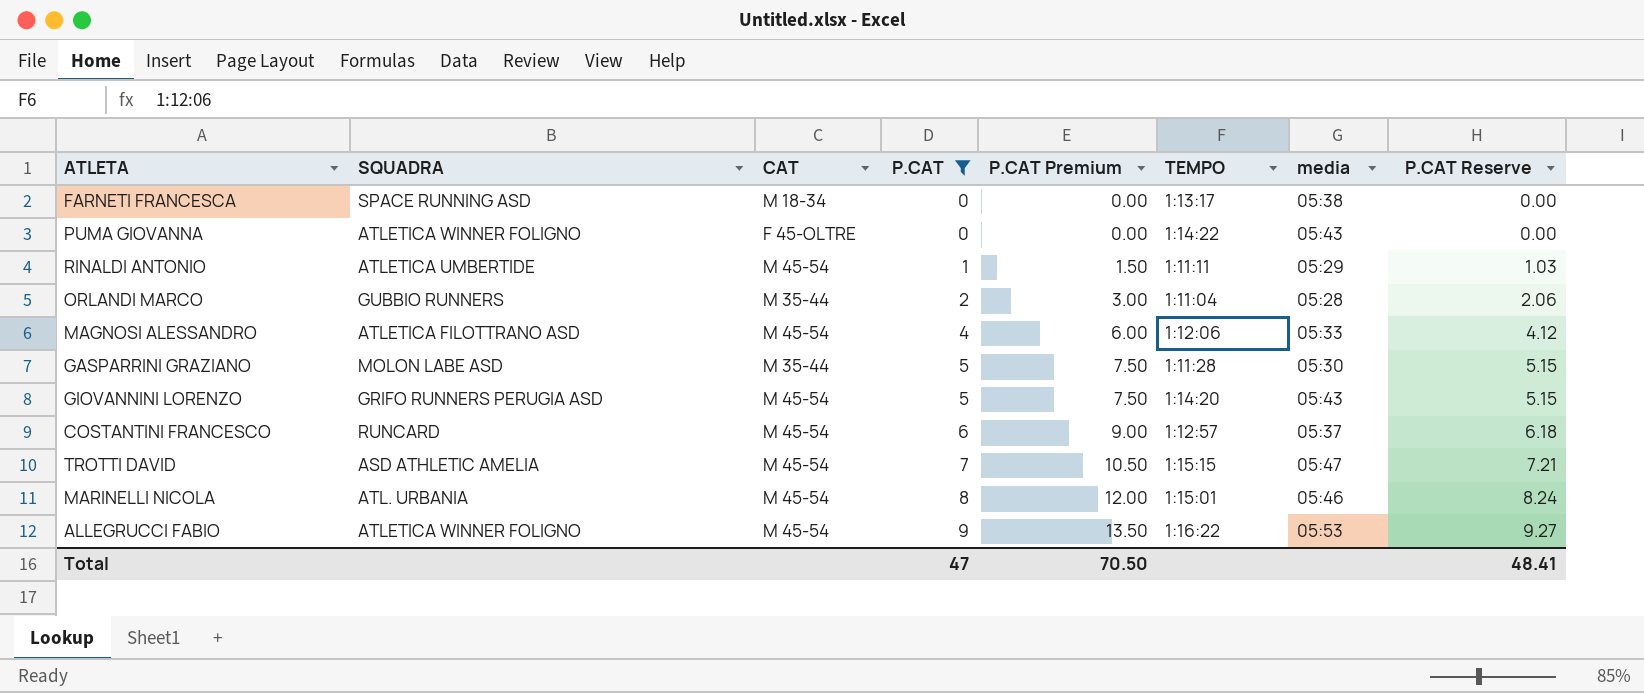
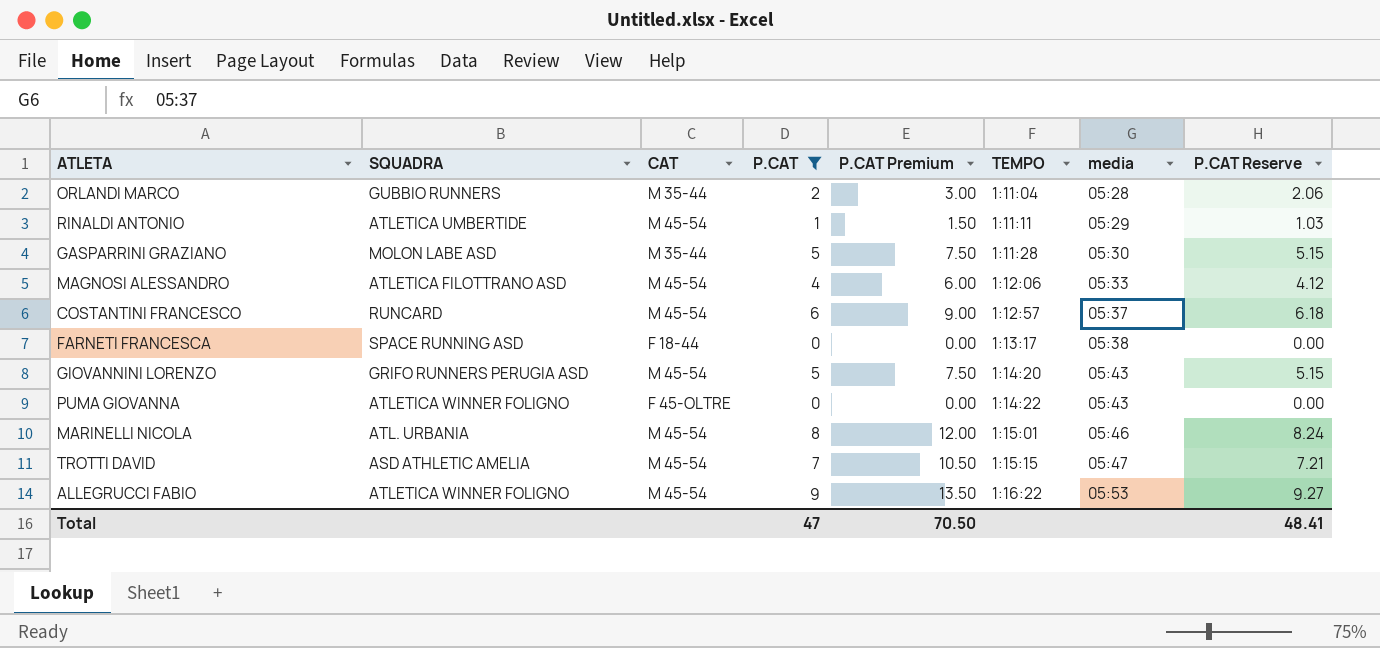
row order: P.CAT ascending -> TEMPO ascending
FARNETI FRANCESCA | CAT: M 18-34 -> F 18-44

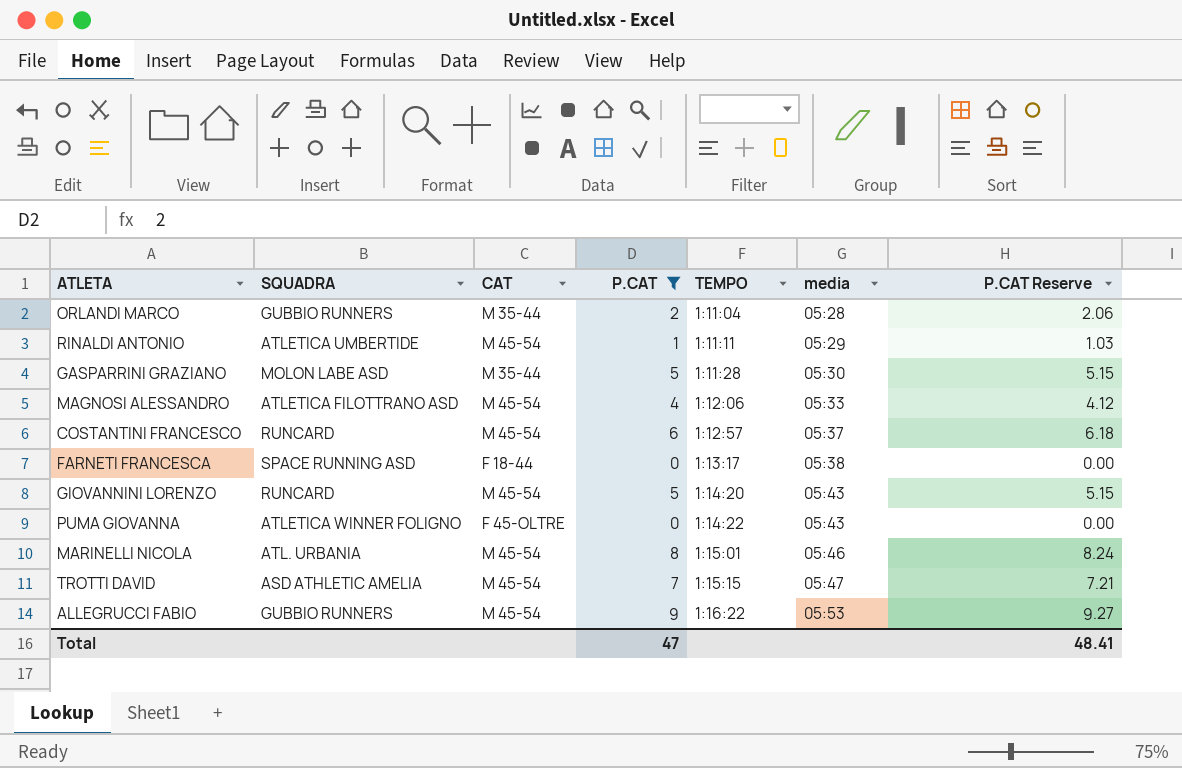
column P.CAT Premium | formula: [P.CAT] * 1.5 -> none
GIOVANNINI LORENZO | SQUADRA: GRIFO RUNNERS PERUGIA ASD -> RUNCARD
ALLEGRUCCI FABIO | SQUADRA: ATLETICA WINNER FOLIGNO -> GUBBIO RUNNERS

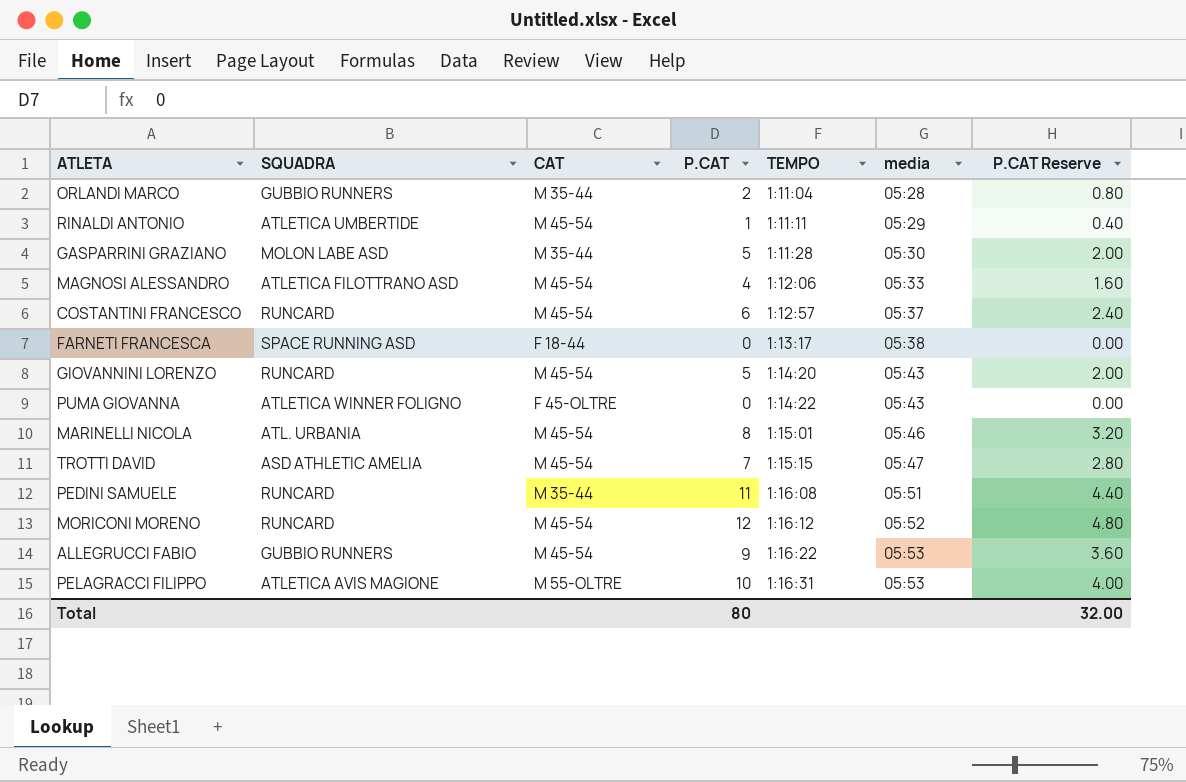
filter: P.CAT <= 9 -> none
column P.CAT Reserve | formula: [P.CAT] * 1.03 -> [P.CAT] * 0.4
Total | P.CAT: 47 -> 80
Total | P.CAT Reserve: 48.41 -> 32.00

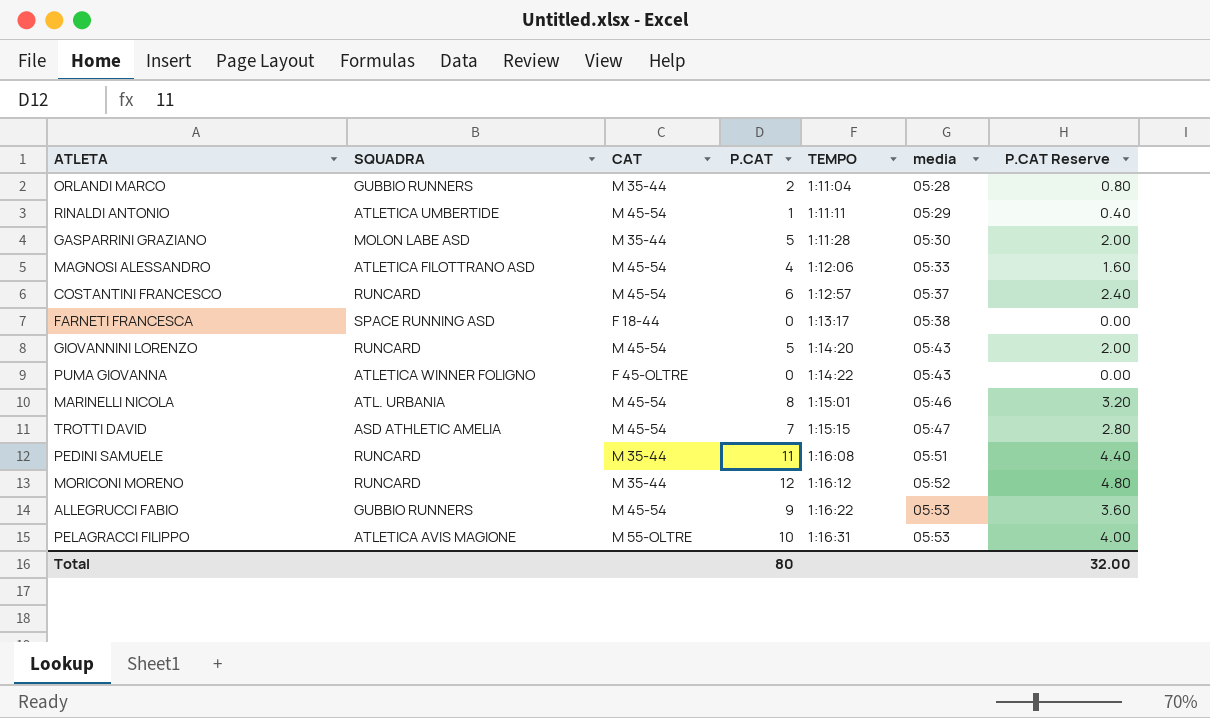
MORICONI MORENO | CAT: M 45-54 -> M 35-44

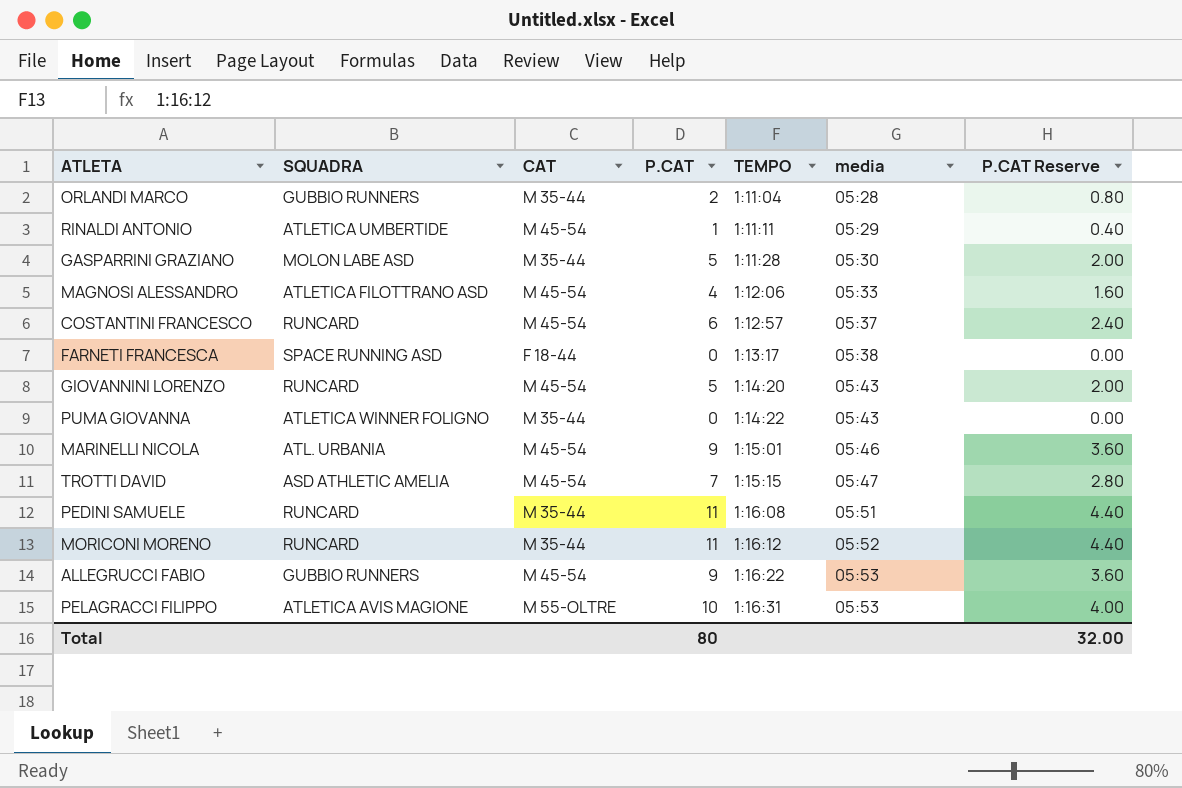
PUMA GIOVANNA | CAT: F 45-OLTRE -> M 35-44
MARINELLI NICOLA | P.CAT: 8 -> 9
MARINELLI NICOLA | P.CAT Reserve: 3.20 -> 3.60
MORICONI MORENO | P.CAT: 12 -> 11
MORICONI MORENO | P.CAT Reserve: 4.80 -> 4.40

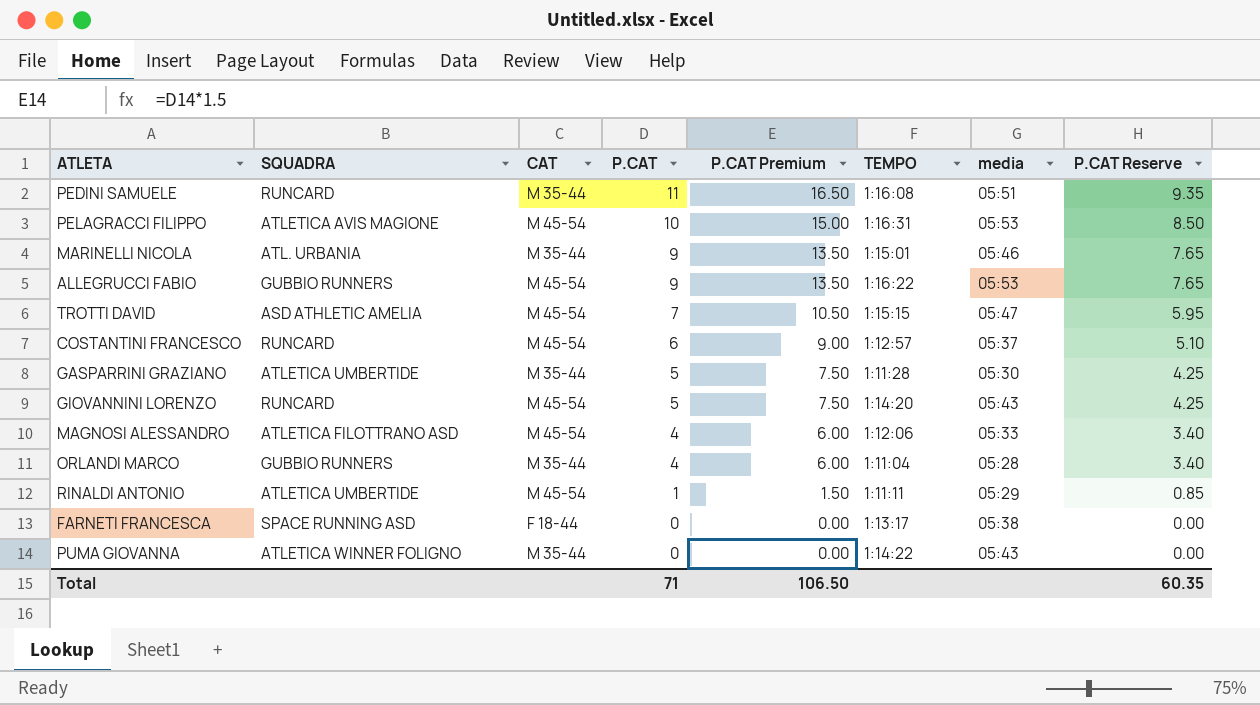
row order: TEMPO ascending -> P.CAT descending
column P.CAT Premium | formula: none -> [P.CAT] * 1.5
column P.CAT Reserve | formula: [P.CAT] * 0.4 -> [P.CAT] * 0.85
row MORICONI MORENO: RUNCARD | M 35-44 | 11 | 1:16:12 | 05:52 | 4.40 -> none
PELAGRACCI FILIPPO | CAT: M 55-OLTRE -> M 45-54
MARINELLI NICOLA | CAT: M 45-54 -> M 35-44
GASPARRINI GRAZIANO | SQUADRA: MOLON LABE ASD -> ATLETICA UMBERTIDE
ORLANDI MARCO | P.CAT: 2 -> 4
Total | P.CAT: 80 -> 71
Total | P.CAT Reserve: 32.00 -> 60.35

